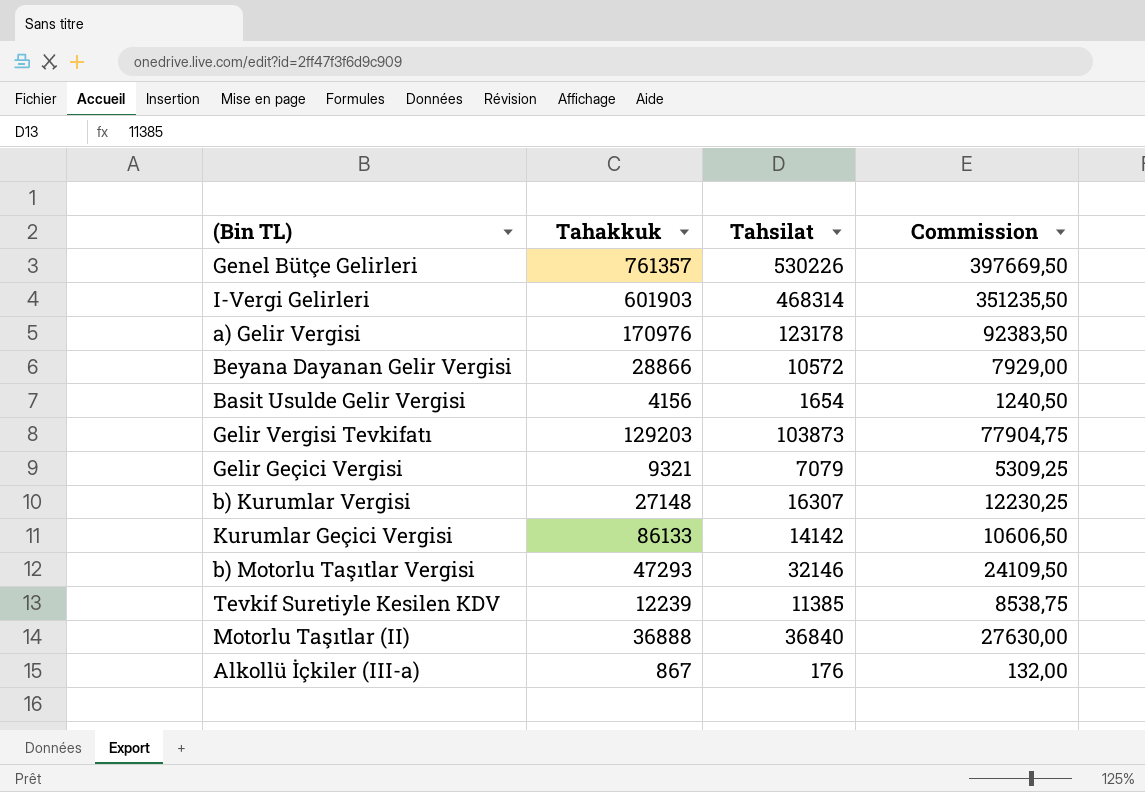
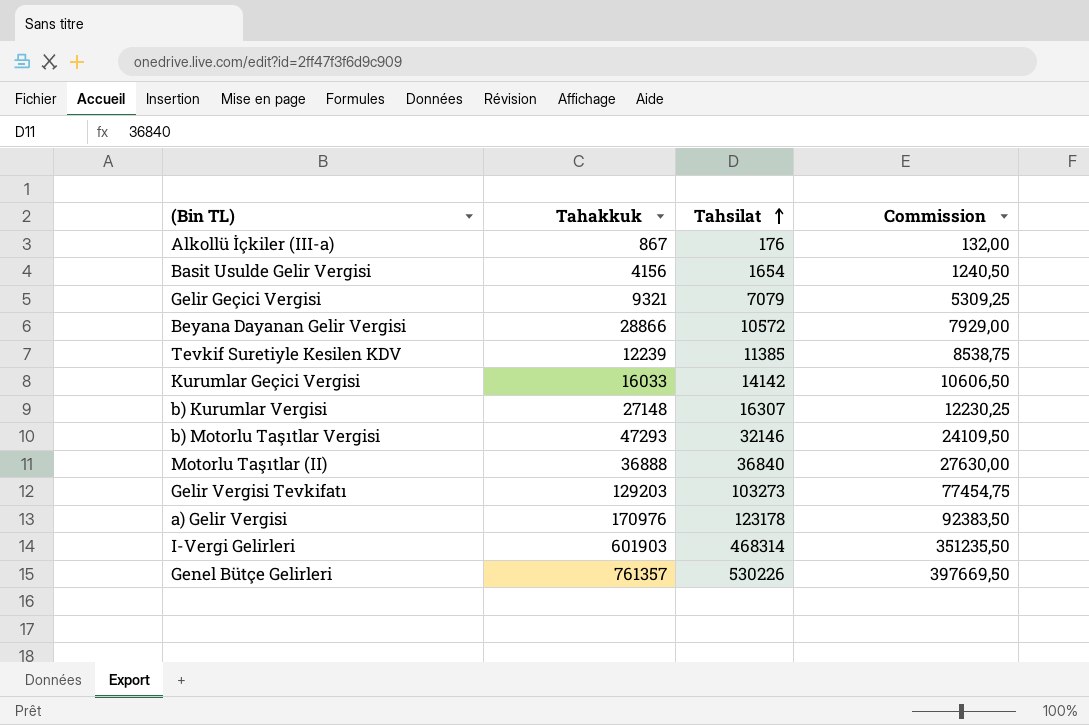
row order: none -> Tahsilat ascending
Kurumlar Geçici Vergisi | Tahakkuk: 86133 -> 16033
Gelir Vergisi Tevkifatı | Tahsilat: 103873 -> 103273
Gelir Vergisi Tevkifatı | Commission: 77904,75 -> 77454,75

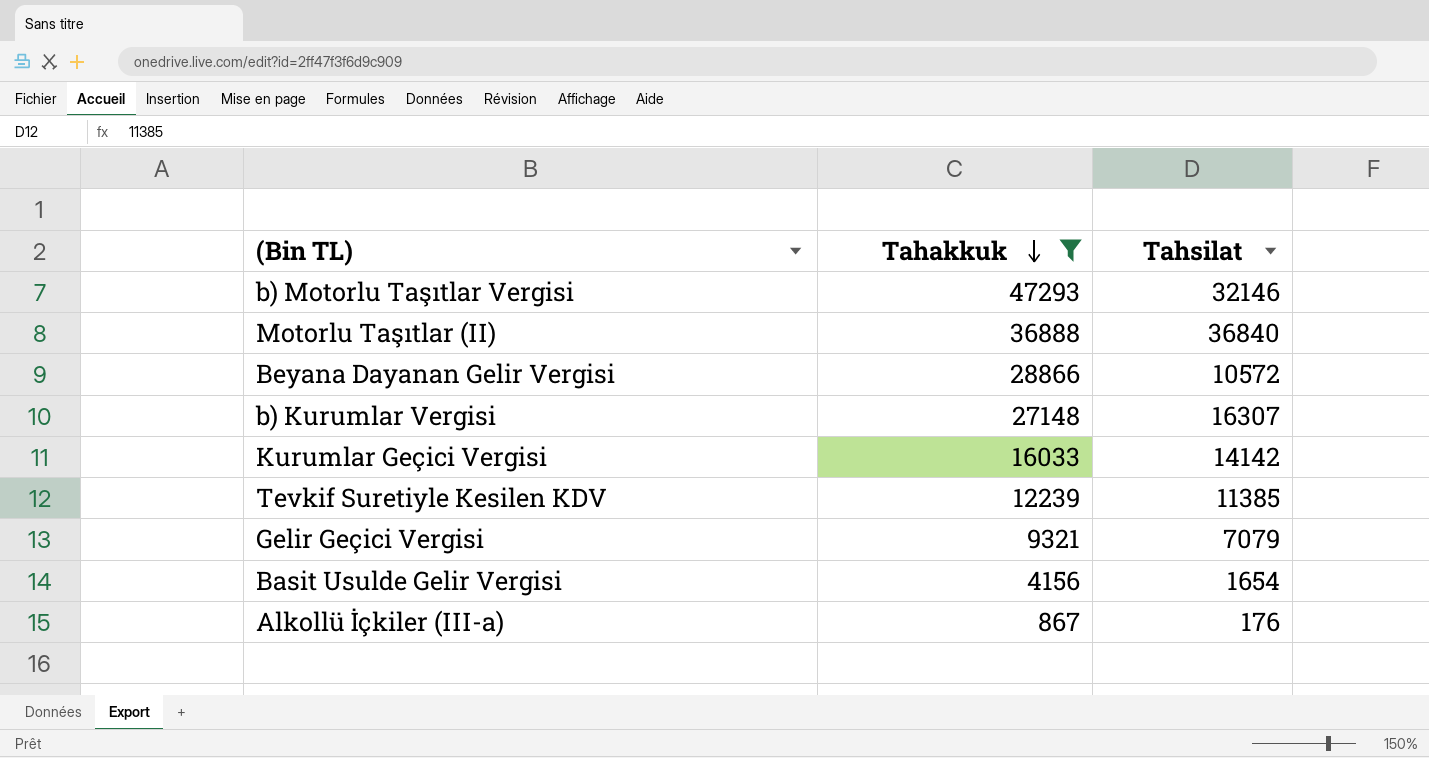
filter: none -> Tahakkuk <= 47293
row order: Tahsilat ascending -> Tahakkuk descending
column Commission | formula: [Tahsilat] * 0,75 -> none

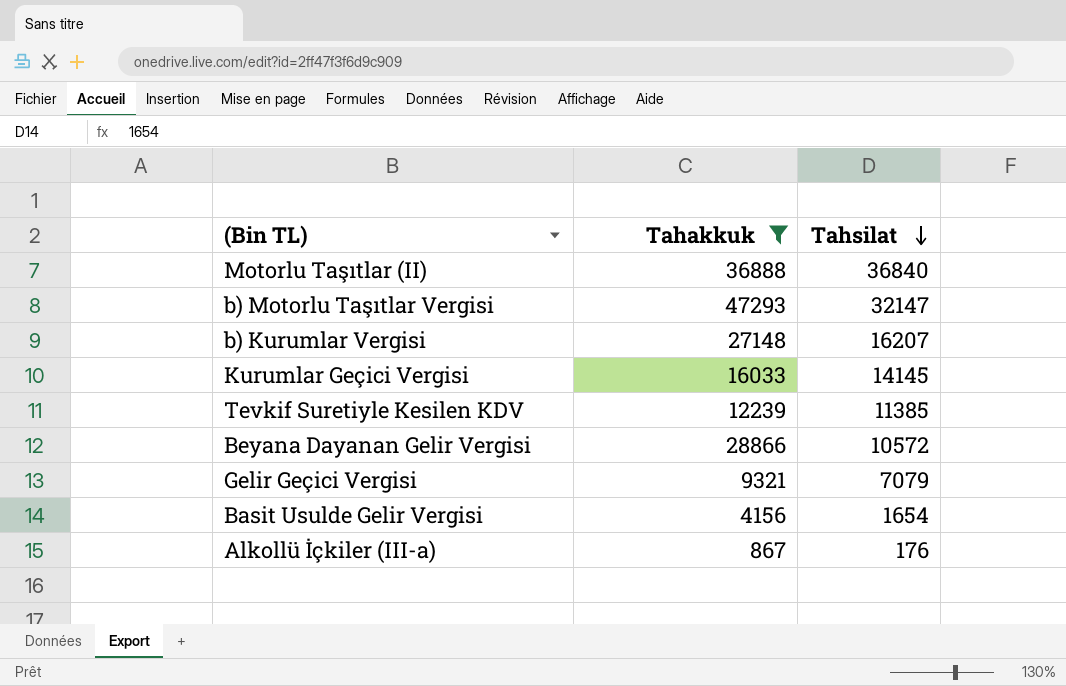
row order: Tahakkuk descending -> Tahsilat descending
b) Motorlu Taşıtlar Vergisi | Tahsilat: 32146 -> 32147
b) Kurumlar Vergisi | Tahsilat: 16307 -> 16207
Kurumlar Geçici Vergisi | Tahsilat: 14142 -> 14145

